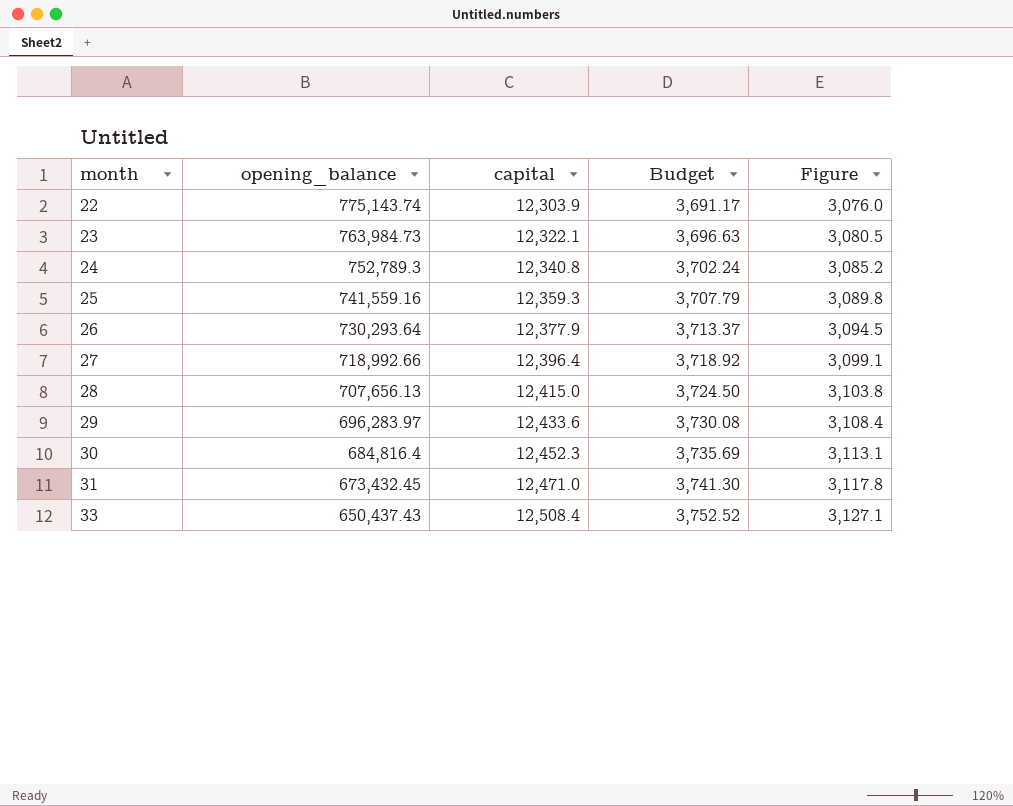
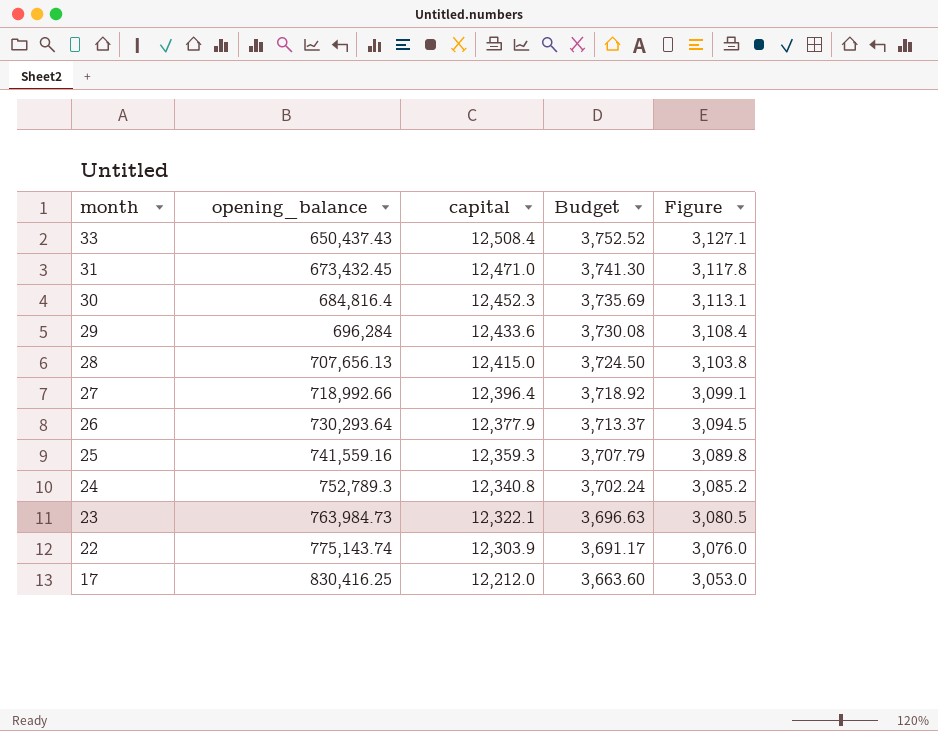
row order: month ascending -> month descending
29 | opening_balance: 696,283.97 -> 696,284
row 17: none -> 830,416.25 | 12,212.0 | 3,663.60 | 3,053.0

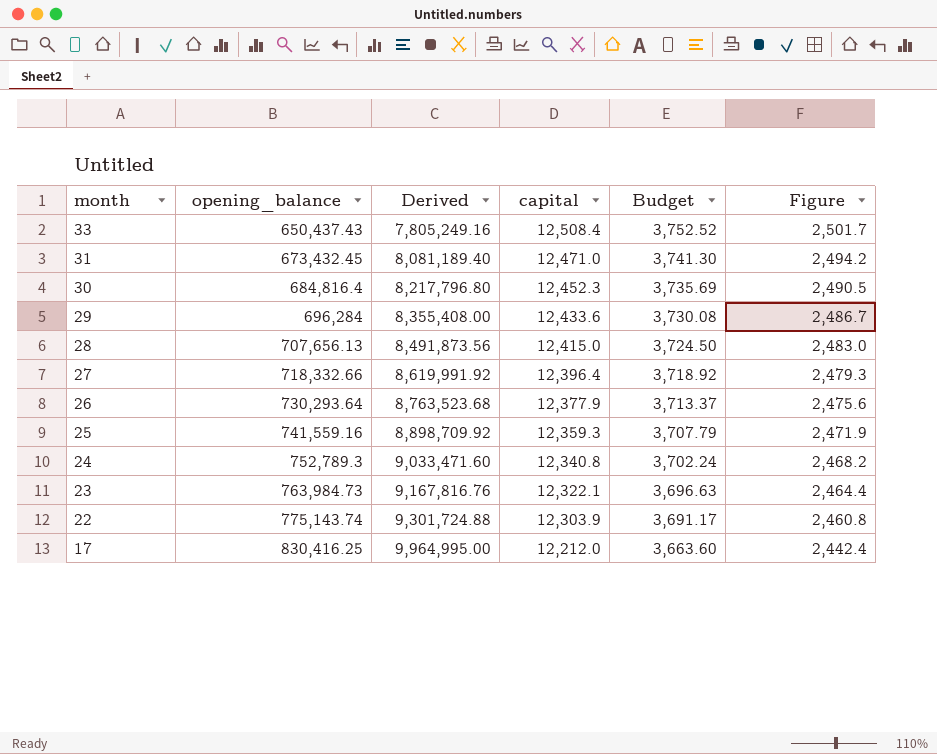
column Derived | formula: none -> [opening_balance] * 12
column Figure | formula: [capital] * 0.25 -> [capital] * 0.2
27 | opening_balance: 718,992.66 -> 718,332.66

